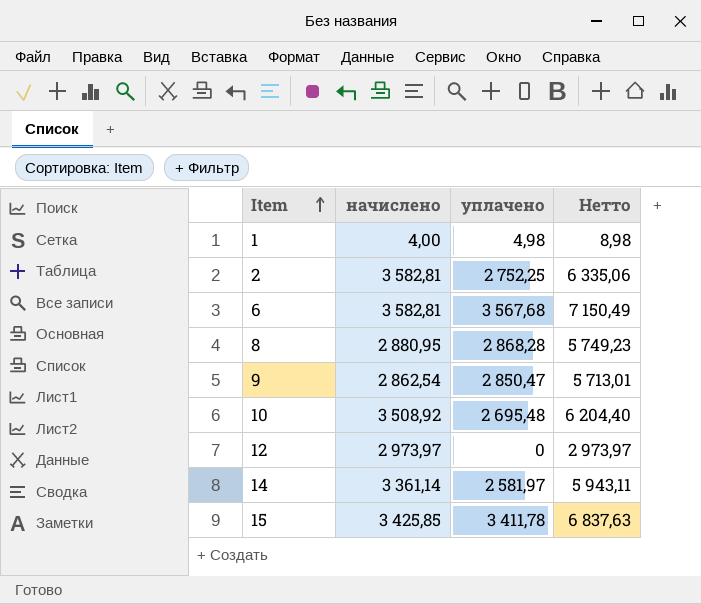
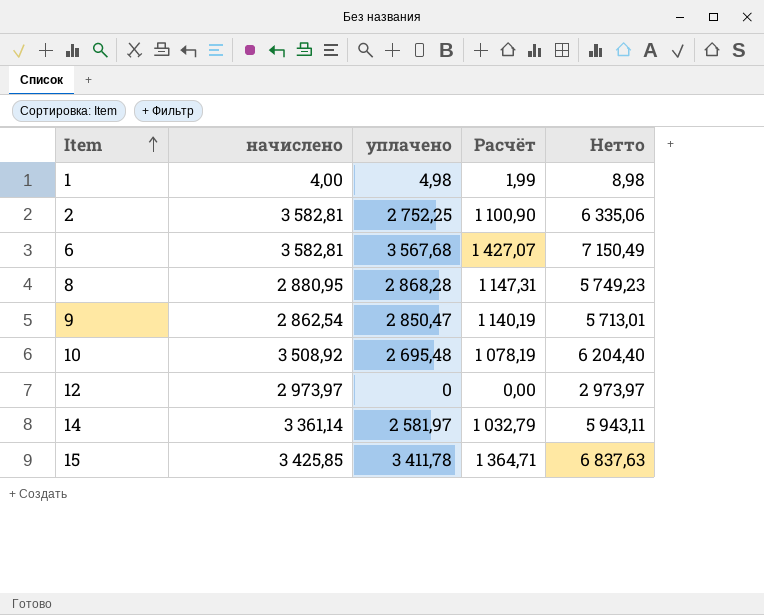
column Расчёт | formula: none -> [уплачено] * 0,4

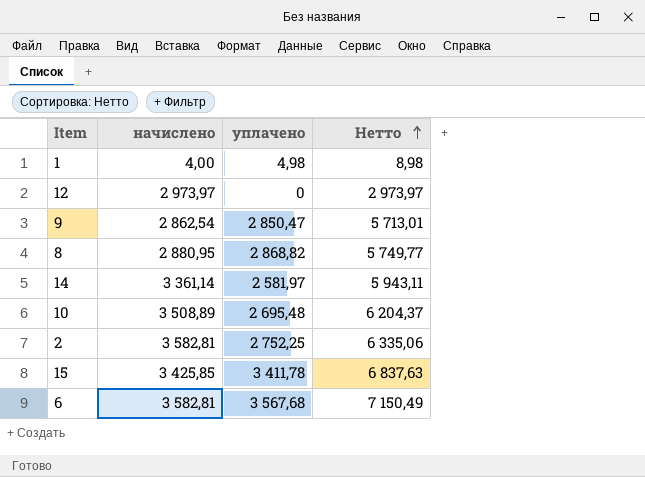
row order: Item ascending -> Нетто ascending
column Расчёт | formula: [уплачено] * 0,4 -> none
8 | уплачено: 2 868,28 -> 2 868,82
8 | Нетто: 5 749,23 -> 5 749,77
10 | начислено: 3 508,92 -> 3 508,89
10 | Нетто: 6 204,40 -> 6 204,37

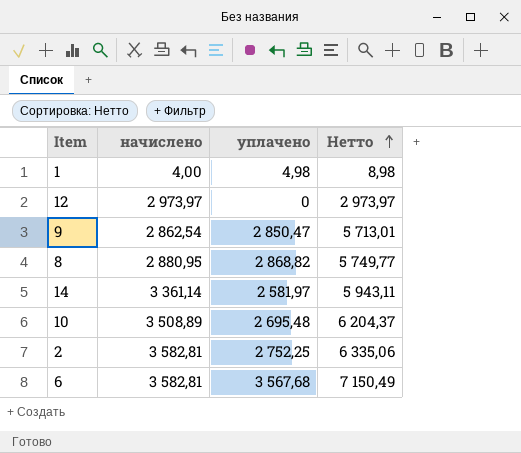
row 15: 3 425,85 | 3 411,78 | 6 837,63 -> none

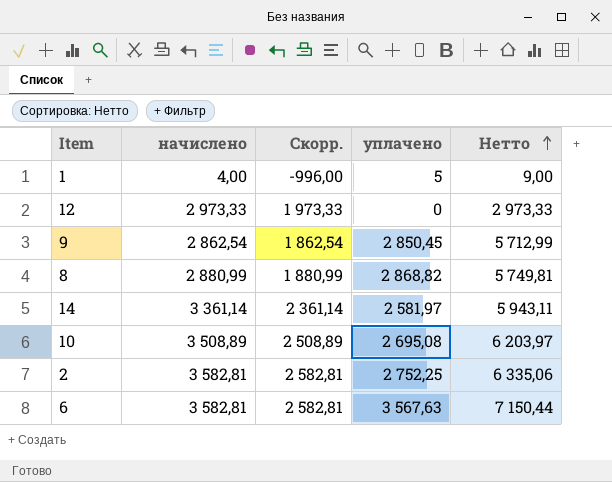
column Скорр. | formula: none -> [начислено] - 1000
1 | уплачено: 4,98 -> 5
1 | Нетто: 8,98 -> 9,00
12 | начислено: 2 973,97 -> 2 973,33
12 | Нетто: 2 973,97 -> 2 973,33
9 | уплачено: 2 850,47 -> 2 850,45
9 | Нетто: 5 713,01 -> 5 712,99
8 | начислено: 2 880,95 -> 2 880,99
8 | Нетто: 5 749,77 -> 5 749,81
10 | уплачено: 2 695,48 -> 2 695,08
10 | Нетто: 6 204,37 -> 6 203,97
6 | уплачено: 3 567,68 -> 3 567,63
6 | Нетто: 7 150,49 -> 7 150,44

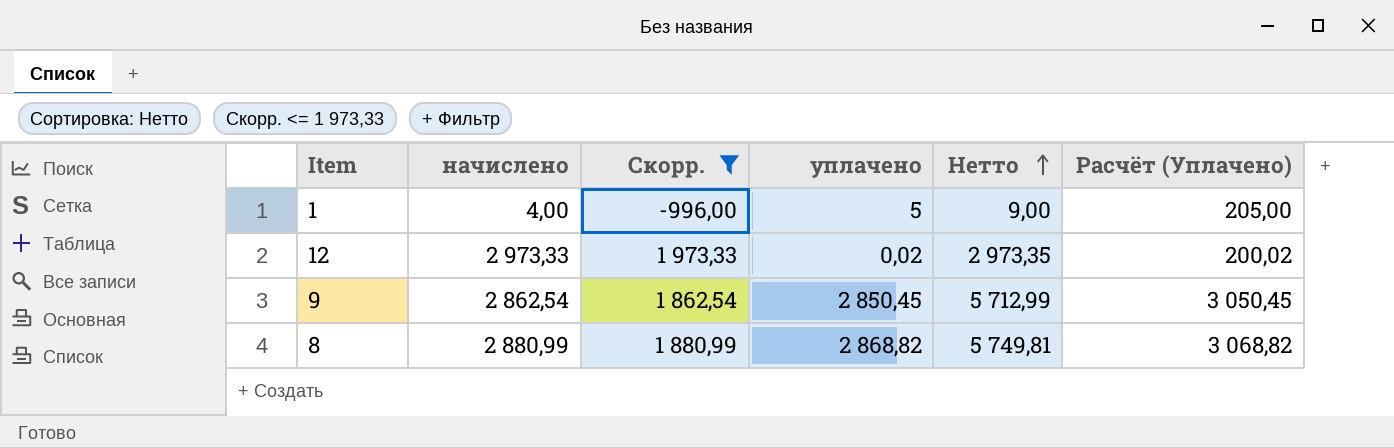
filter: none -> Скорр. <= 1 973,33
column Расчёт (Уплачено) | formula: none -> [уплачено] + 200
12 | уплачено: 0 -> 0,02
12 | Нетто: 2 973,33 -> 2 973,35

